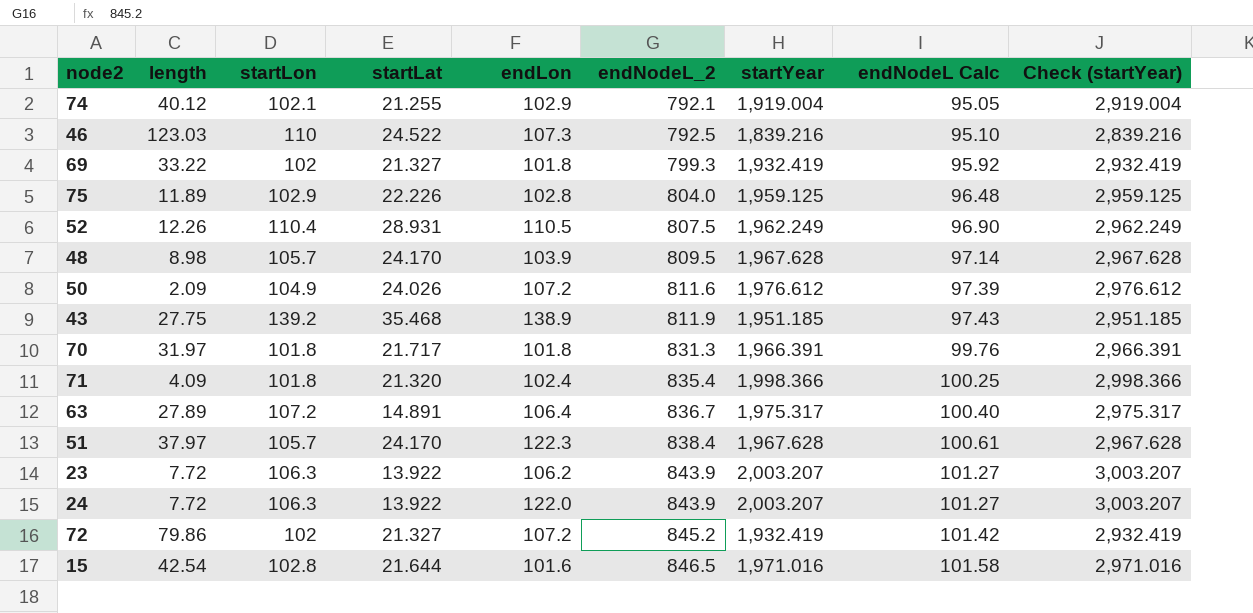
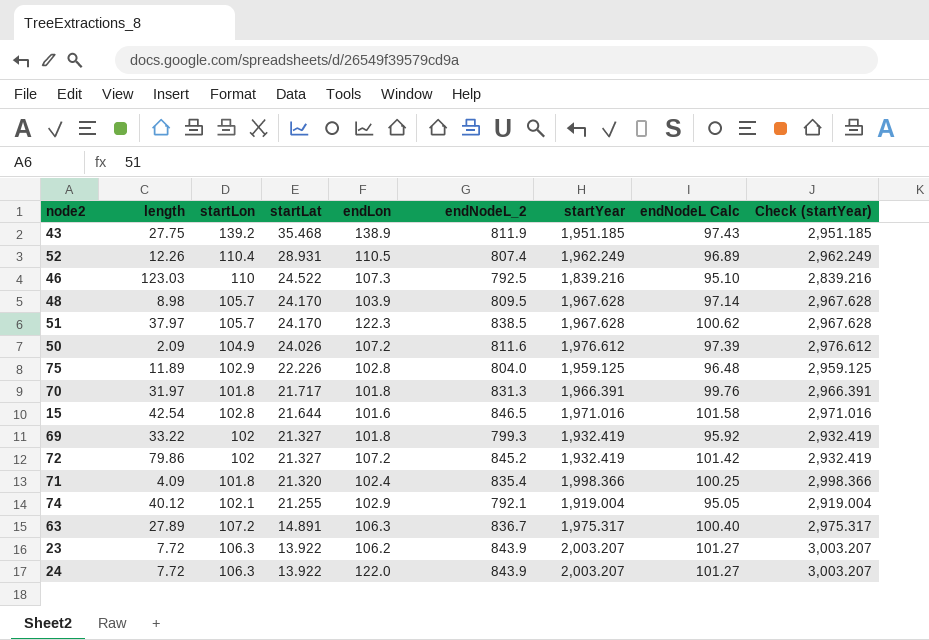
row order: endNodeL_2 ascending -> startLat descending
52 | endNodeL_2: 807.5 -> 807.4
52 | endNodeL Calc: 96.90 -> 96.89
51 | endNodeL_2: 838.4 -> 838.5
51 | endNodeL Calc: 100.61 -> 100.62
63 | endLon: 106.4 -> 106.3

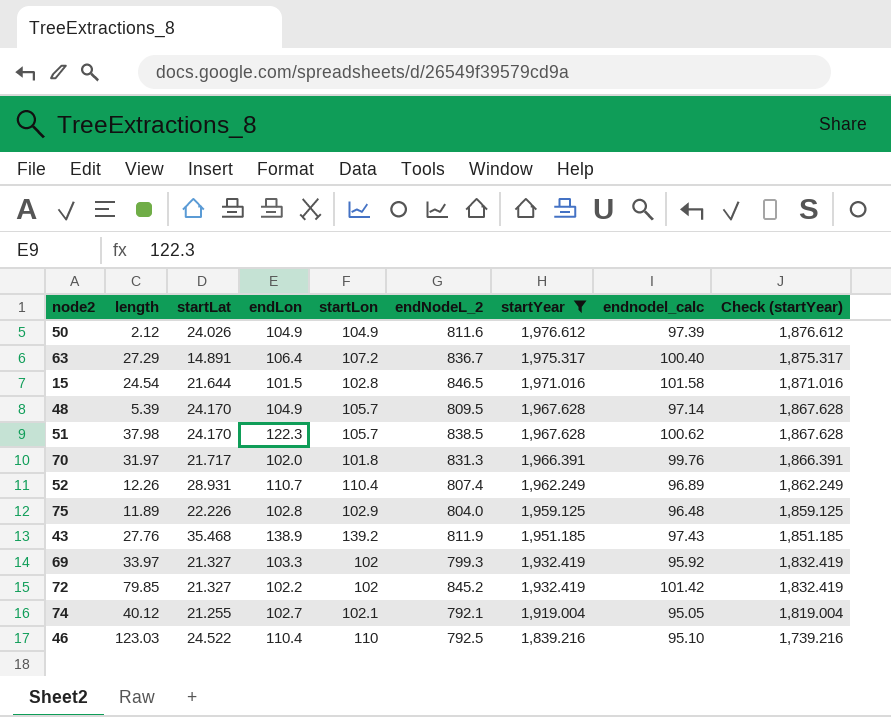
filter: none -> startYear <= 1,976.612
row order: startLat descending -> startYear descending
column startLon | position: 3 -> 5
column name: endNodeL Calc -> endnodel_calc
column Check (startYear) | formula: [startYear] + 1000 -> [startYear] - 100
50 | length: 2.09 -> 2.12
50 | endLon: 107.2 -> 104.9
63 | length: 27.89 -> 27.29
63 | endLon: 106.3 -> 106.4
15 | length: 42.54 -> 24.54
15 | endLon: 101.6 -> 101.5
48 | length: 8.98 -> 5.39
48 | endLon: 103.9 -> 104.9
51 | length: 37.97 -> 37.98
70 | endLon: 101.8 -> 102.0
52 | endLon: 110.5 -> 110.7
43 | length: 27.75 -> 27.76
69 | length: 33.22 -> 33.97
69 | endLon: 101.8 -> 103.3
72 | length: 79.86 -> 79.85
72 | endLon: 107.2 -> 102.2
74 | endLon: 102.9 -> 102.7
46 | endLon: 107.3 -> 110.4

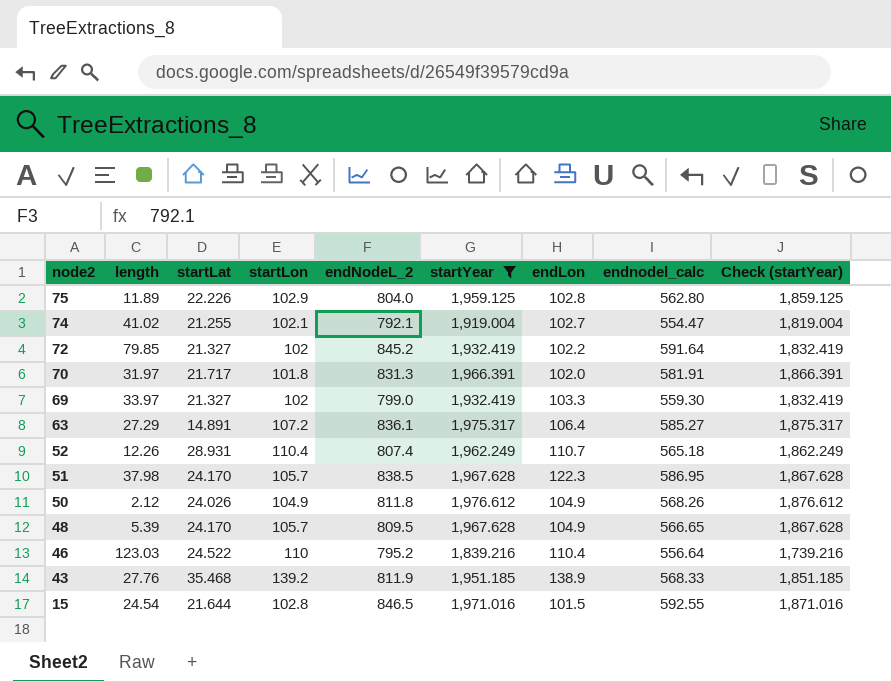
row order: startYear descending -> node2 descending
column endLon | position: 4 -> 7
column endnodel_calc | formula: [endNodeL_2] * 0.12 -> [endNodeL_2] * 0.7
74 | length: 40.12 -> 41.02
69 | endNodeL_2: 799.3 -> 799.0
63 | endNodeL_2: 836.7 -> 836.1
50 | endNodeL_2: 811.6 -> 811.8
46 | endNodeL_2: 792.5 -> 795.2

